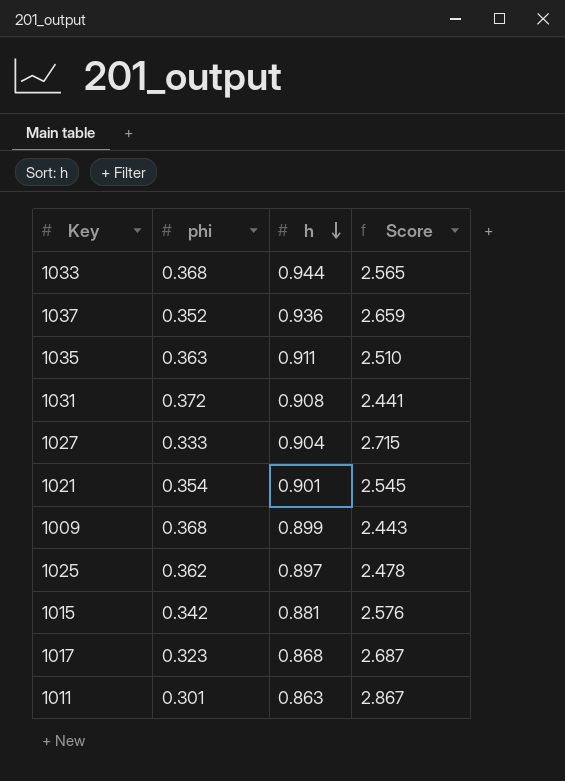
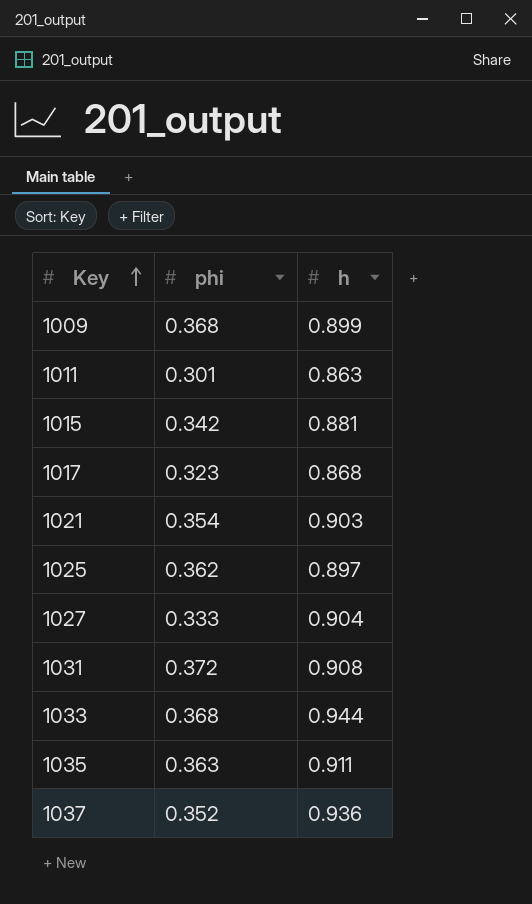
row order: h descending -> Key ascending
column Score | formula: [h] / [phi] -> none
1021 | h: 0.901 -> 0.903

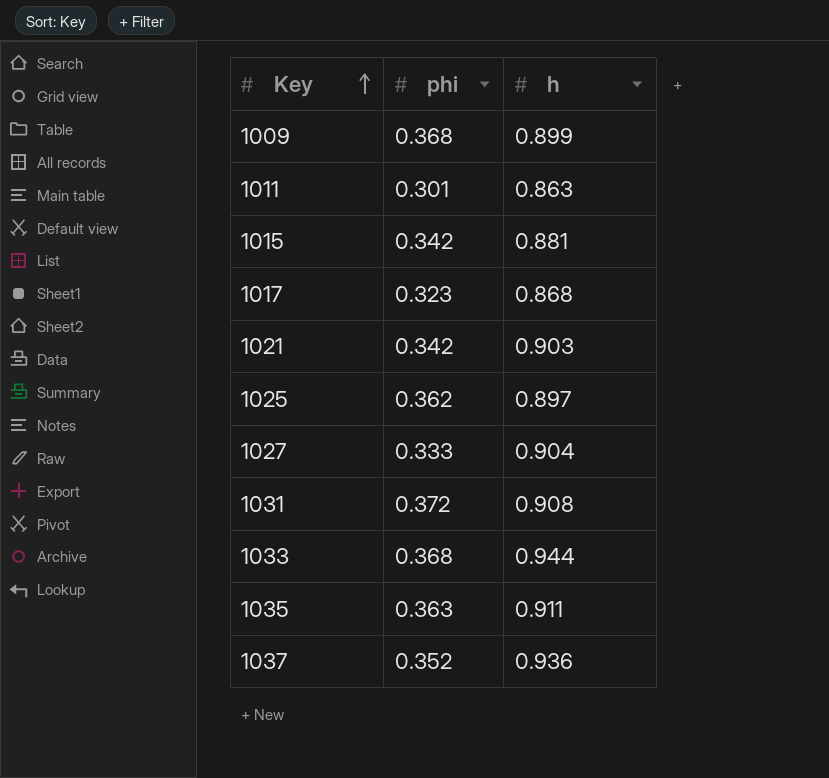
1021 | phi: 0.354 -> 0.342

